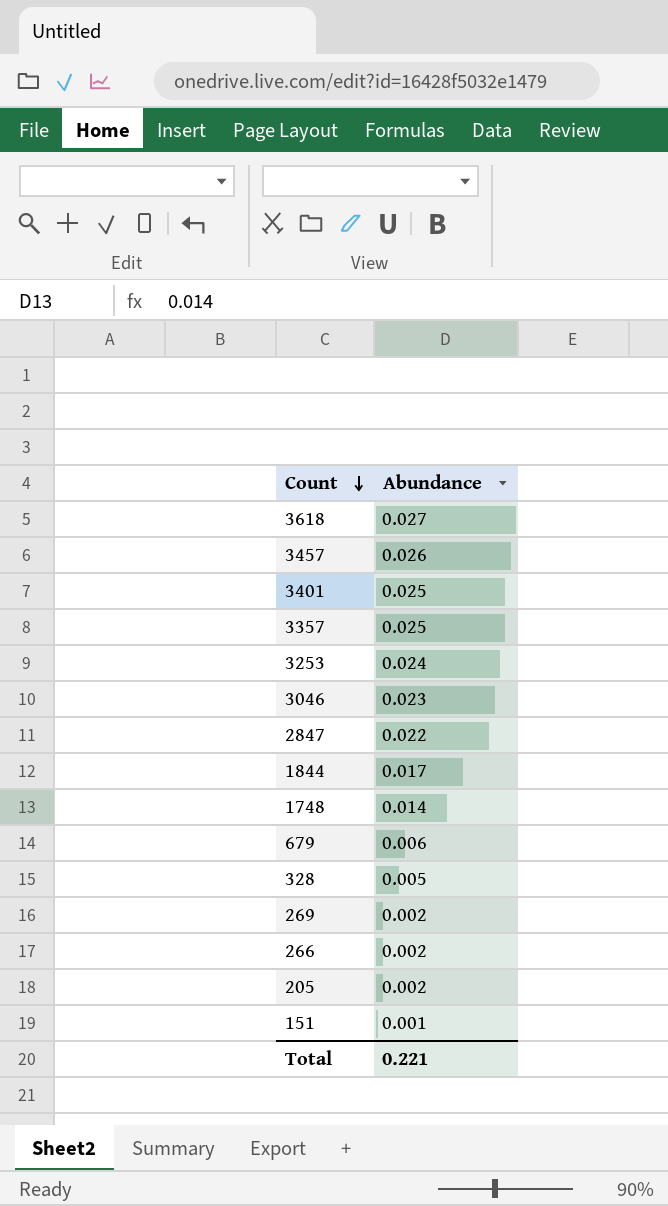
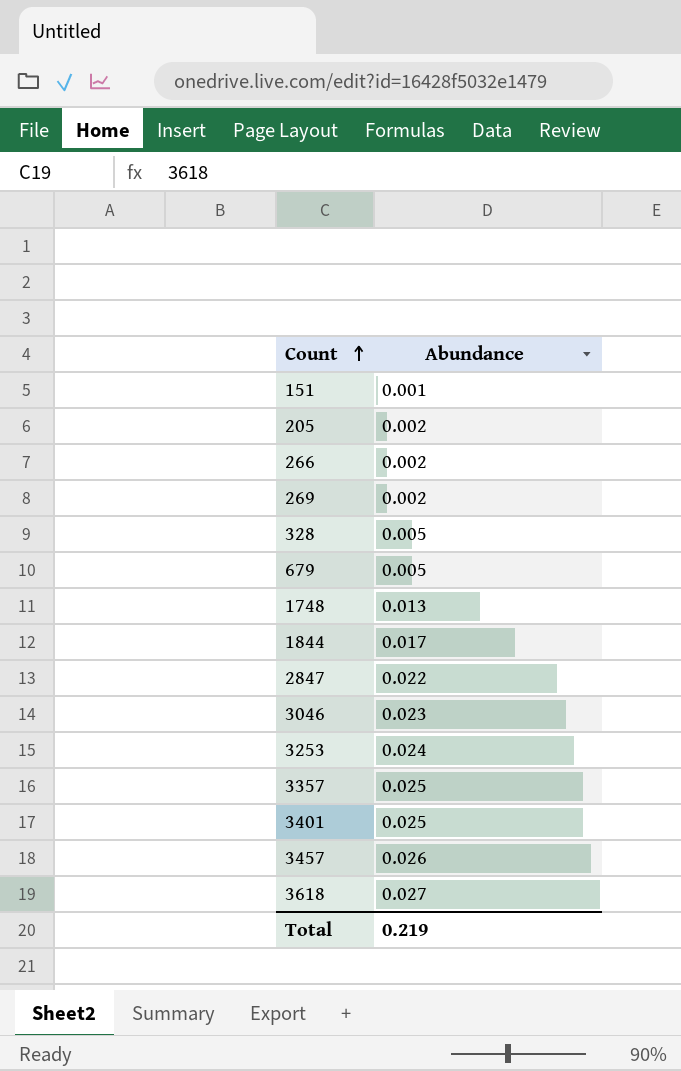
row order: Count descending -> Count ascending
679 | Abundance: 0.006 -> 0.005
1748 | Abundance: 0.014 -> 0.013
Total | Abundance: 0.221 -> 0.219

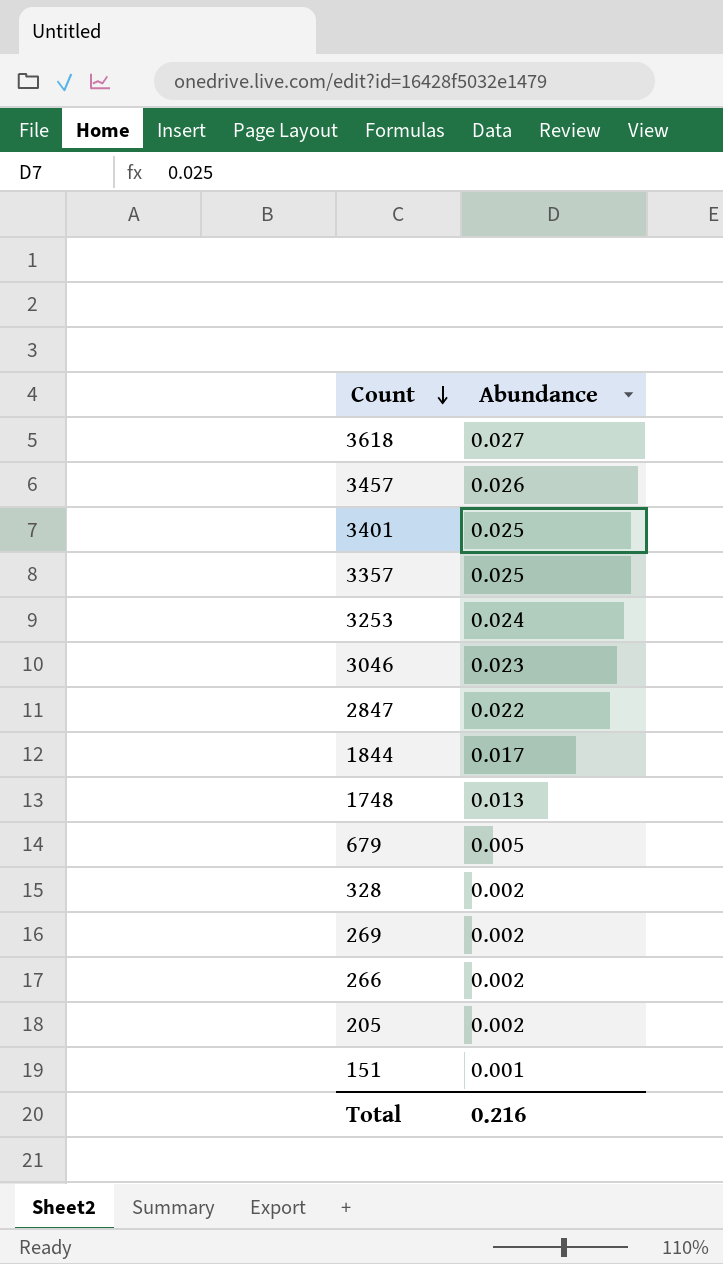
row order: Count ascending -> Count descending
328 | Abundance: 0.005 -> 0.002
Total | Abundance: 0.219 -> 0.216

